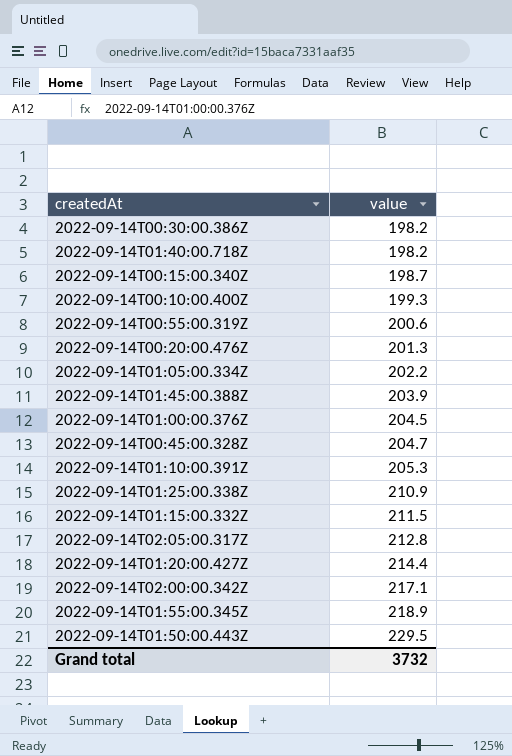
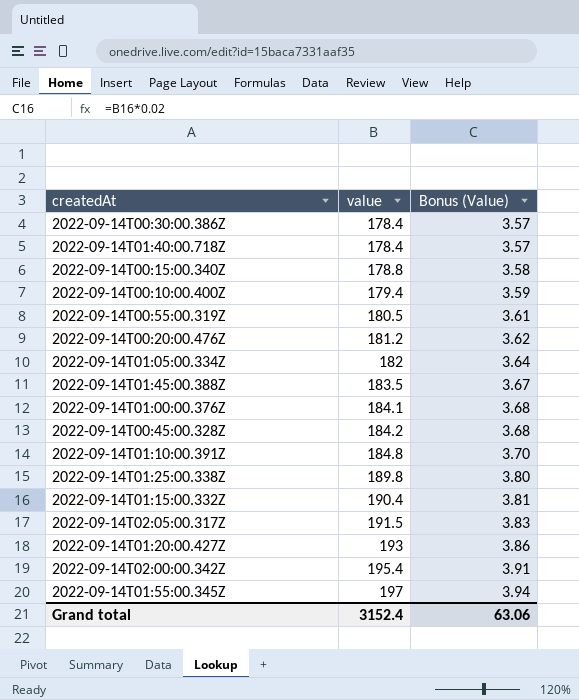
column Bonus (Value) | formula: none -> [value] * 0.02
row 2022-09-14T01:50:00.443Z: 229.5 -> none
2022-09-14T00:30:00.386Z | value: 198.2 -> 178.4
2022-09-14T01:40:00.718Z | value: 198.2 -> 178.4
2022-09-14T00:15:00.340Z | value: 198.7 -> 178.8
2022-09-14T00:10:00.400Z | value: 199.3 -> 179.4
2022-09-14T00:55:00.319Z | value: 200.6 -> 180.5
2022-09-14T00:20:00.476Z | value: 201.3 -> 181.2
2022-09-14T01:05:00.334Z | value: 202.2 -> 182
2022-09-14T01:45:00.388Z | value: 203.9 -> 183.5
2022-09-14T01:00:00.376Z | value: 204.5 -> 184.1
2022-09-14T00:45:00.328Z | value: 204.7 -> 184.2
2022-09-14T01:10:00.391Z | value: 205.3 -> 184.8
2022-09-14T01:25:00.338Z | value: 210.9 -> 189.8
2022-09-14T01:15:00.332Z | value: 211.5 -> 190.4
2022-09-14T02:05:00.317Z | value: 212.8 -> 191.5
2022-09-14T01:20:00.427Z | value: 214.4 -> 193
2022-09-14T02:00:00.342Z | value: 217.1 -> 195.4
2022-09-14T01:55:00.345Z | value: 218.9 -> 197
Grand total | value: 3732 -> 3152.4

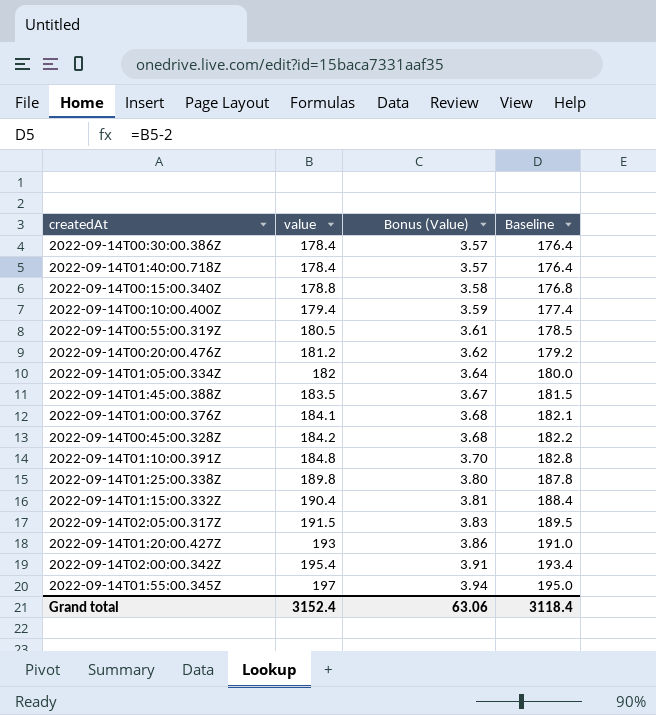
column Baseline | formula: none -> [value] - 2

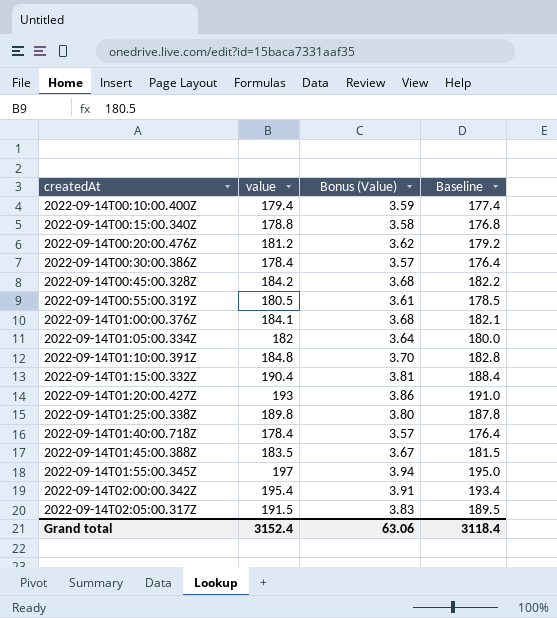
row order: value ascending -> createdAt ascending

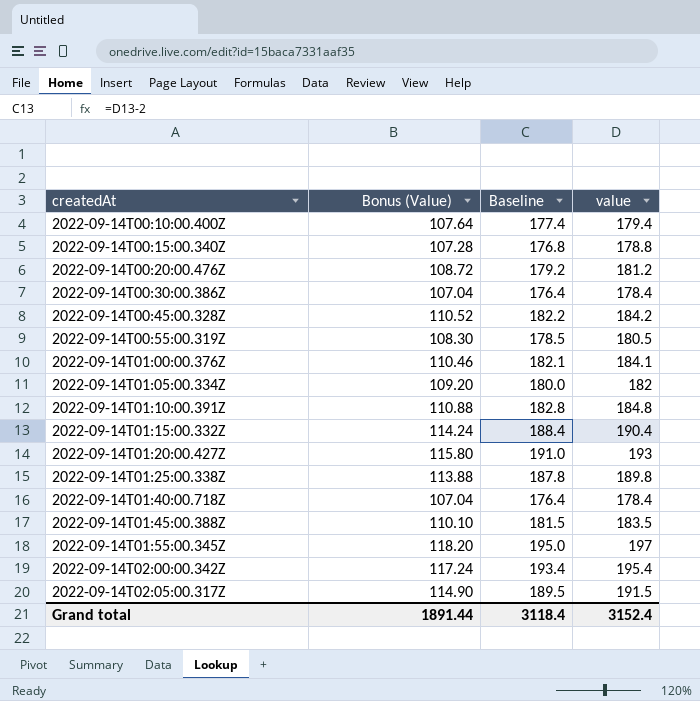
column Bonus (Value) | formula: [value] * 0.02 -> [value] * 0.6
column value | position: 2 -> 4
Grand total | Bonus (Value): 63.06 -> 1891.44

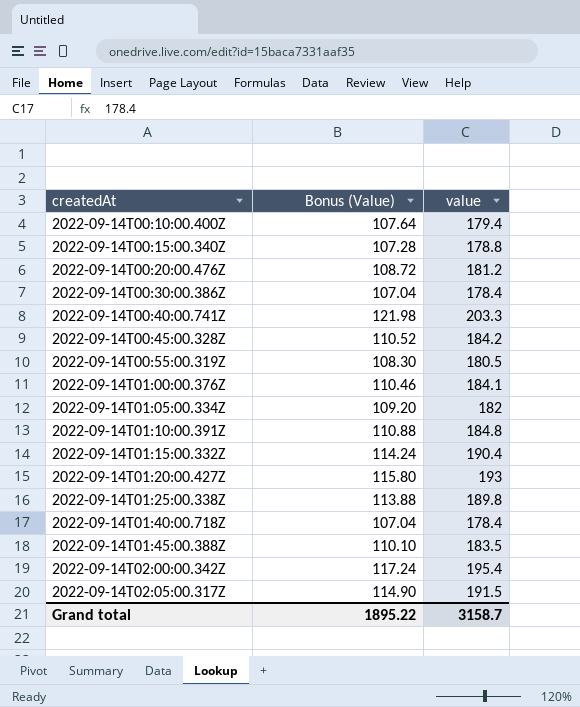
column Baseline | formula: [value] - 2 -> none
row 2022-09-14T01:55:00.345Z: 118.20 | 195.0 | 197 -> none
row 2022-09-14T00:40:00.741Z: none -> 121.98 | 203.3
Grand total | Bonus (Value): 1891.44 -> 1895.22
Grand total | value: 3152.4 -> 3158.7

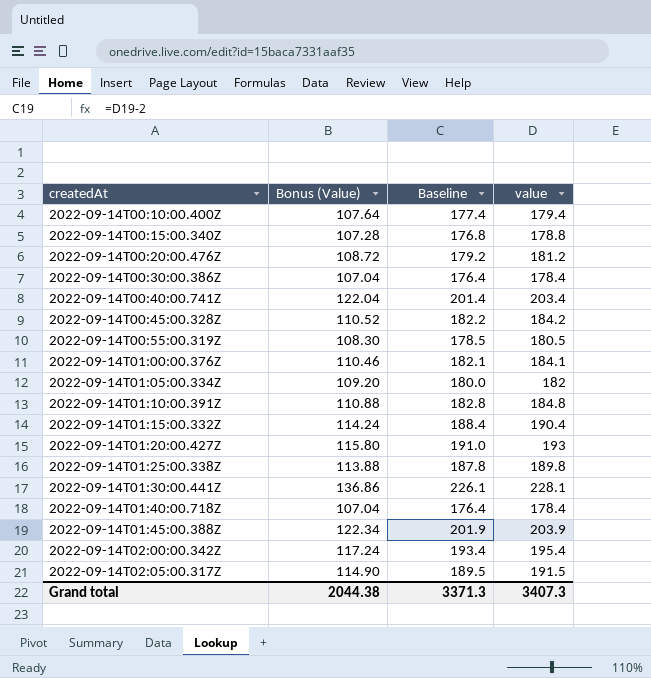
column Baseline | formula: none -> [value] - 2
2022-09-14T00:40:00.741Z | Bonus (Value): 121.98 -> 122.04
2022-09-14T00:40:00.741Z | value: 203.3 -> 203.4
row 2022-09-14T01:30:00.441Z: none -> 136.86 | 226.1 | 228.1
2022-09-14T01:45:00.388Z | Bonus (Value): 110.10 -> 122.34
2022-09-14T01:45:00.388Z | value: 183.5 -> 203.9
Grand total | Bonus (Value): 1895.22 -> 2044.38
Grand total | value: 3158.7 -> 3407.3

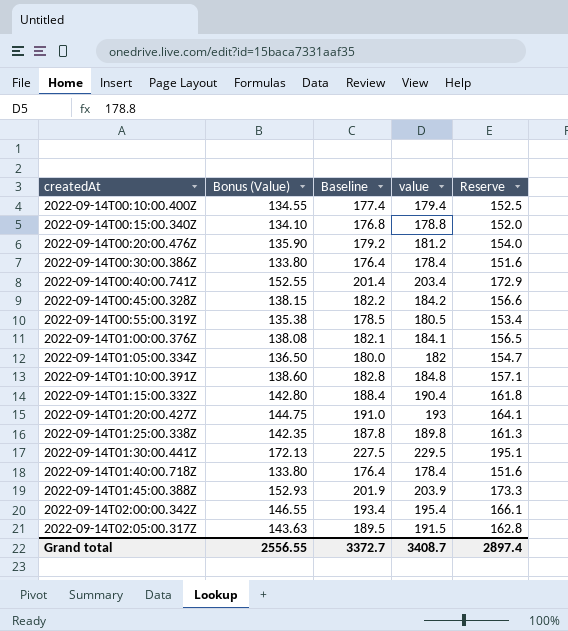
column Bonus (Value) | formula: [value] * 0.6 -> [value] * 0.75
column Reserve | formula: none -> [value] * 0.85
2022-09-14T01:30:00.441Z | Baseline: 226.1 -> 227.5
2022-09-14T01:30:00.441Z | value: 228.1 -> 229.5
Grand total | Bonus (Value): 2044.38 -> 2556.55
Grand total | Baseline: 3371.3 -> 3372.7
Grand total | value: 3407.3 -> 3408.7

